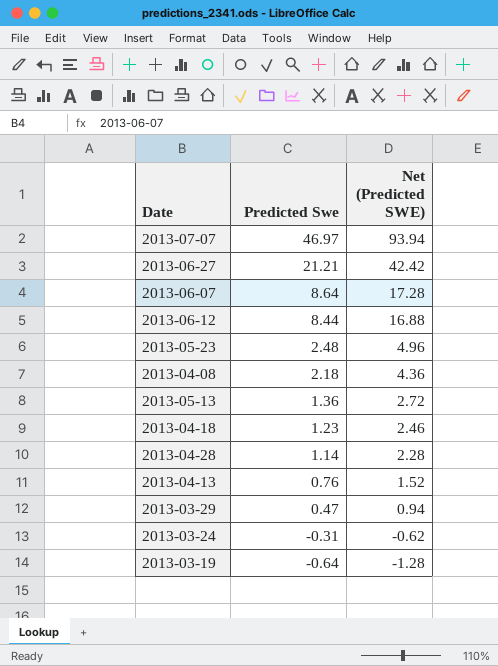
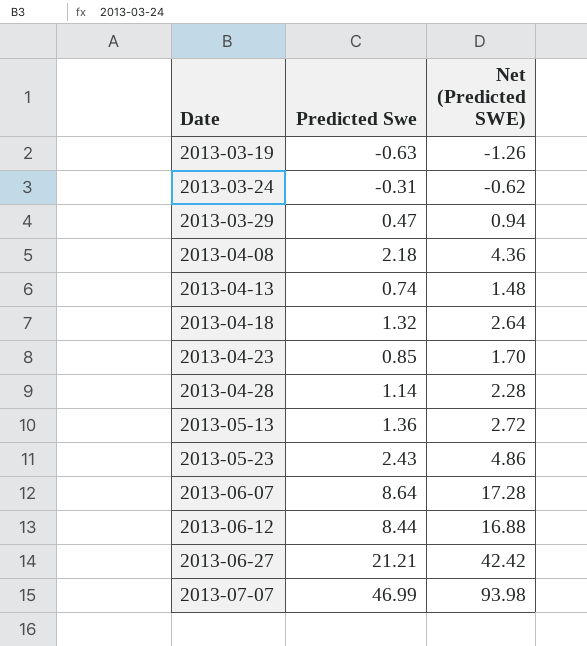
row order: Predicted Swe descending -> Date ascending
2013-03-19 | Predicted Swe: -0.64 -> -0.63
2013-03-19 | Net (Predicted SWE): -1.28 -> -1.26
2013-04-13 | Predicted Swe: 0.76 -> 0.74
2013-04-13 | Net (Predicted SWE): 1.52 -> 1.48
2013-04-18 | Predicted Swe: 1.23 -> 1.32
2013-04-18 | Net (Predicted SWE): 2.46 -> 2.64
row 2013-04-23: none -> 0.85 | 1.70
2013-05-23 | Predicted Swe: 2.48 -> 2.43
2013-05-23 | Net (Predicted SWE): 4.96 -> 4.86
2013-07-07 | Predicted Swe: 46.97 -> 46.99
2013-07-07 | Net (Predicted SWE): 93.94 -> 93.98

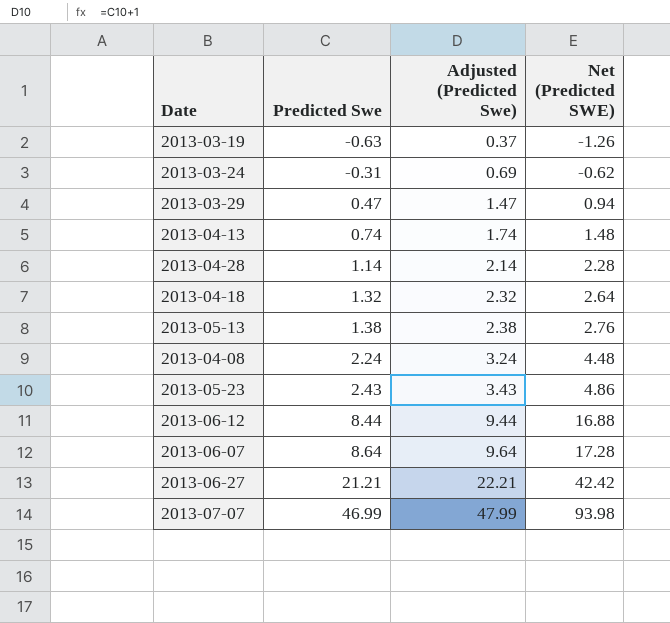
row order: Date ascending -> Predicted Swe ascending
column Adjusted (Predicted Swe) | formula: none -> [Predicted Swe] + 1
row 2013-04-23: 0.85 | 1.70 -> none
2013-05-13 | Predicted Swe: 1.36 -> 1.38
2013-05-13 | Net (Predicted SWE): 2.72 -> 2.76
2013-04-08 | Predicted Swe: 2.18 -> 2.24
2013-04-08 | Net (Predicted SWE): 4.36 -> 4.48

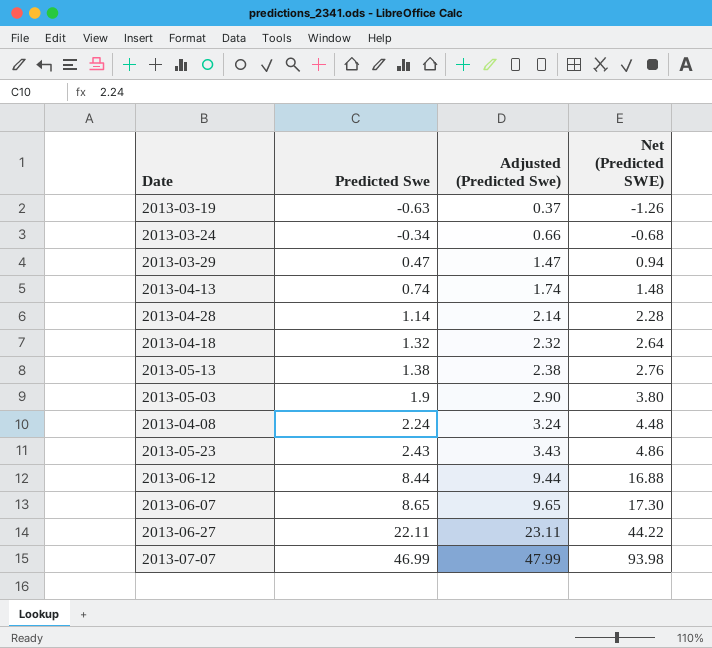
2013-03-24 | Predicted Swe: -0.31 -> -0.34
2013-03-24 | Adjusted (Predicted Swe): 0.69 -> 0.66
2013-03-24 | Net (Predicted SWE): -0.62 -> -0.68
row 2013-05-03: none -> 1.9 | 2.90 | 3.80
2013-06-07 | Predicted Swe: 8.64 -> 8.65
2013-06-07 | Adjusted (Predicted Swe): 9.64 -> 9.65
2013-06-07 | Net (Predicted SWE): 17.28 -> 17.30
2013-06-27 | Predicted Swe: 21.21 -> 22.11
2013-06-27 | Adjusted (Predicted Swe): 22.21 -> 23.11
2013-06-27 | Net (Predicted SWE): 42.42 -> 44.22

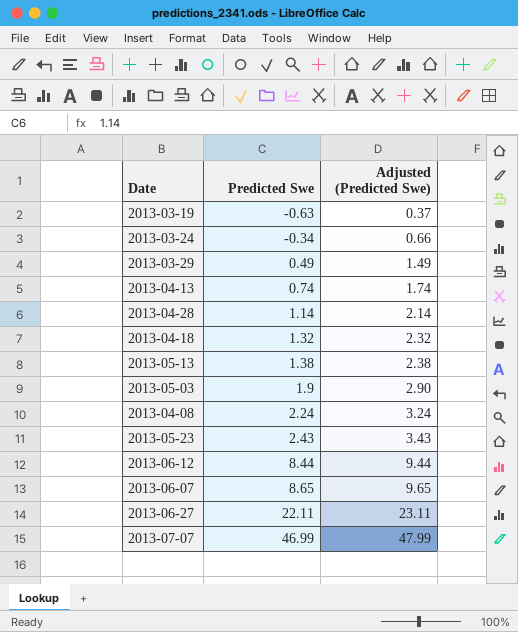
column Net (Predicted SWE) | formula: [Predicted Swe] * 2 -> none
2013-03-29 | Predicted Swe: 0.47 -> 0.49
2013-03-29 | Adjusted (Predicted Swe): 1.47 -> 1.49

